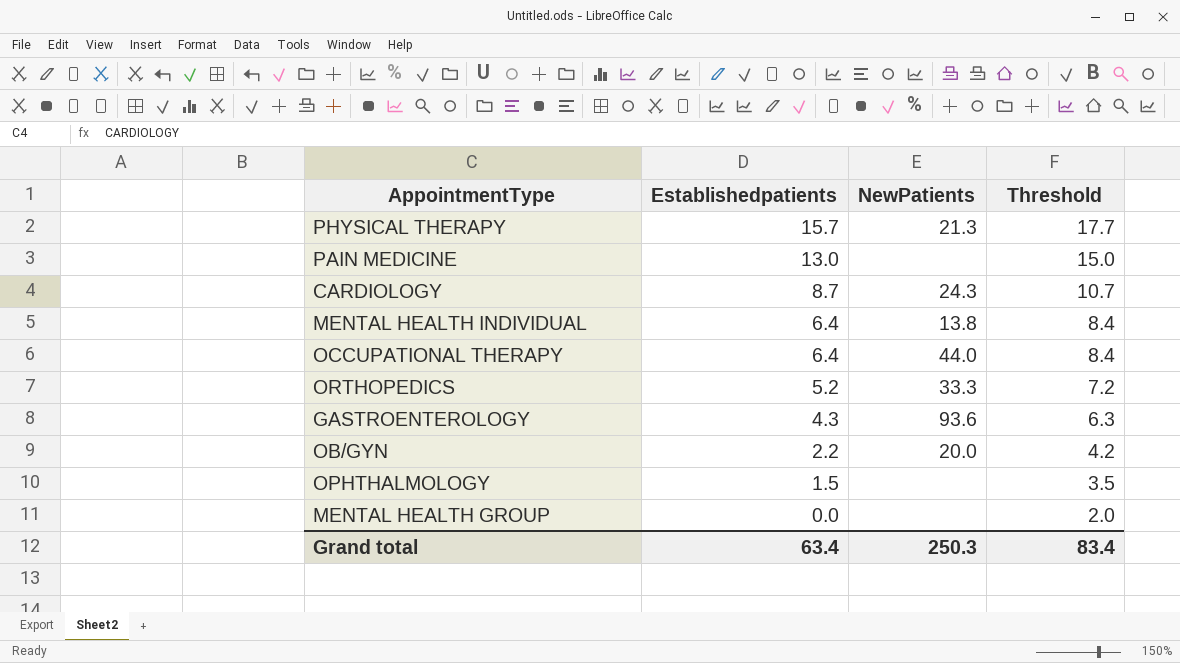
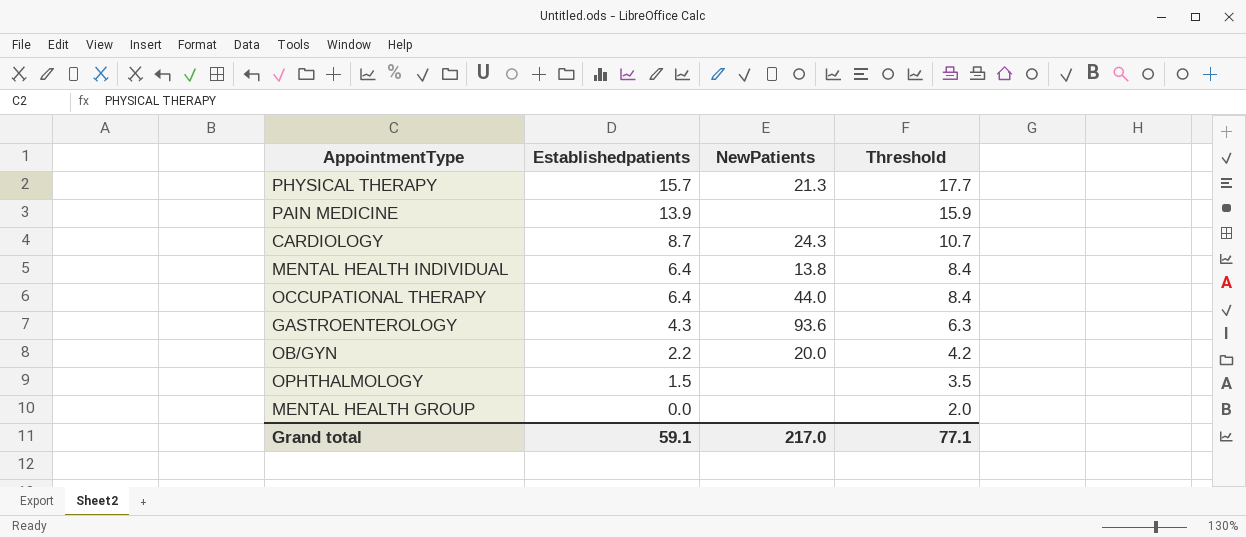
row ORTHOPEDICS: 5.2 | 33.3 | 7.2 -> none
PAIN MEDICINE | Establishedpatients: 13.0 -> 13.9
PAIN MEDICINE | Threshold: 15.0 -> 15.9
Grand total | Establishedpatients: 63.4 -> 59.1
Grand total | NewPatients: 250.3 -> 217.0
Grand total | Threshold: 83.4 -> 77.1

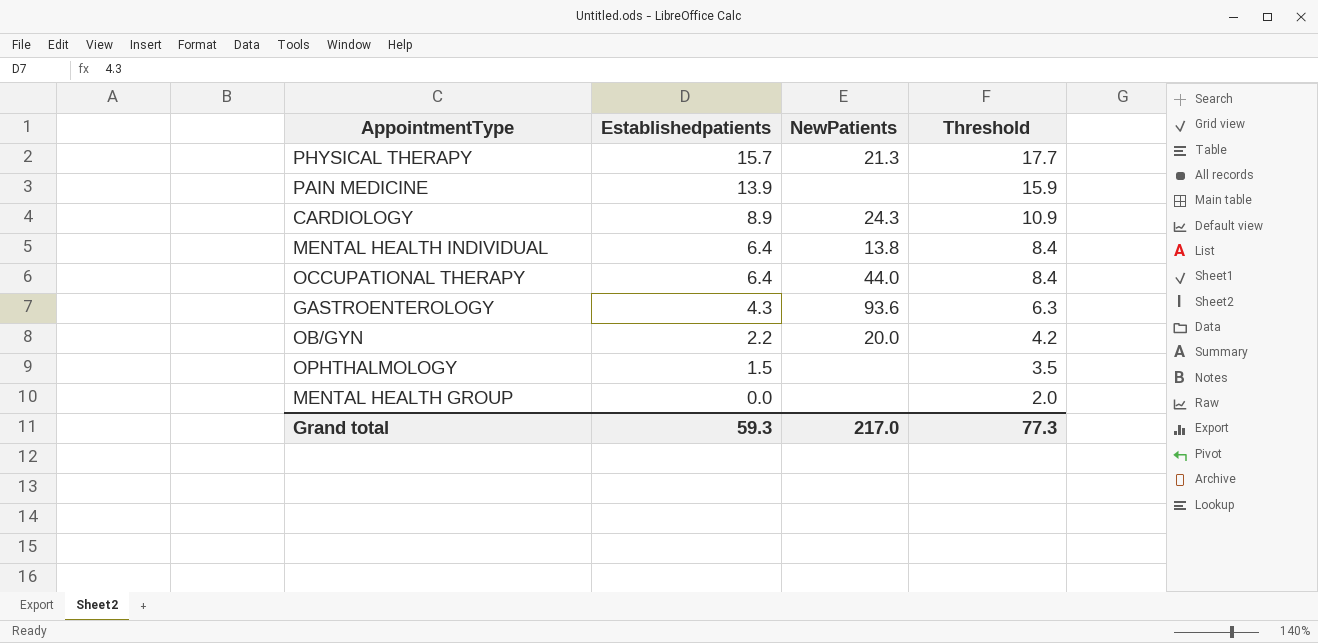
CARDIOLOGY | Establishedpatients: 8.7 -> 8.9
CARDIOLOGY | Threshold: 10.7 -> 10.9
Grand total | Establishedpatients: 59.1 -> 59.3
Grand total | Threshold: 77.1 -> 77.3

